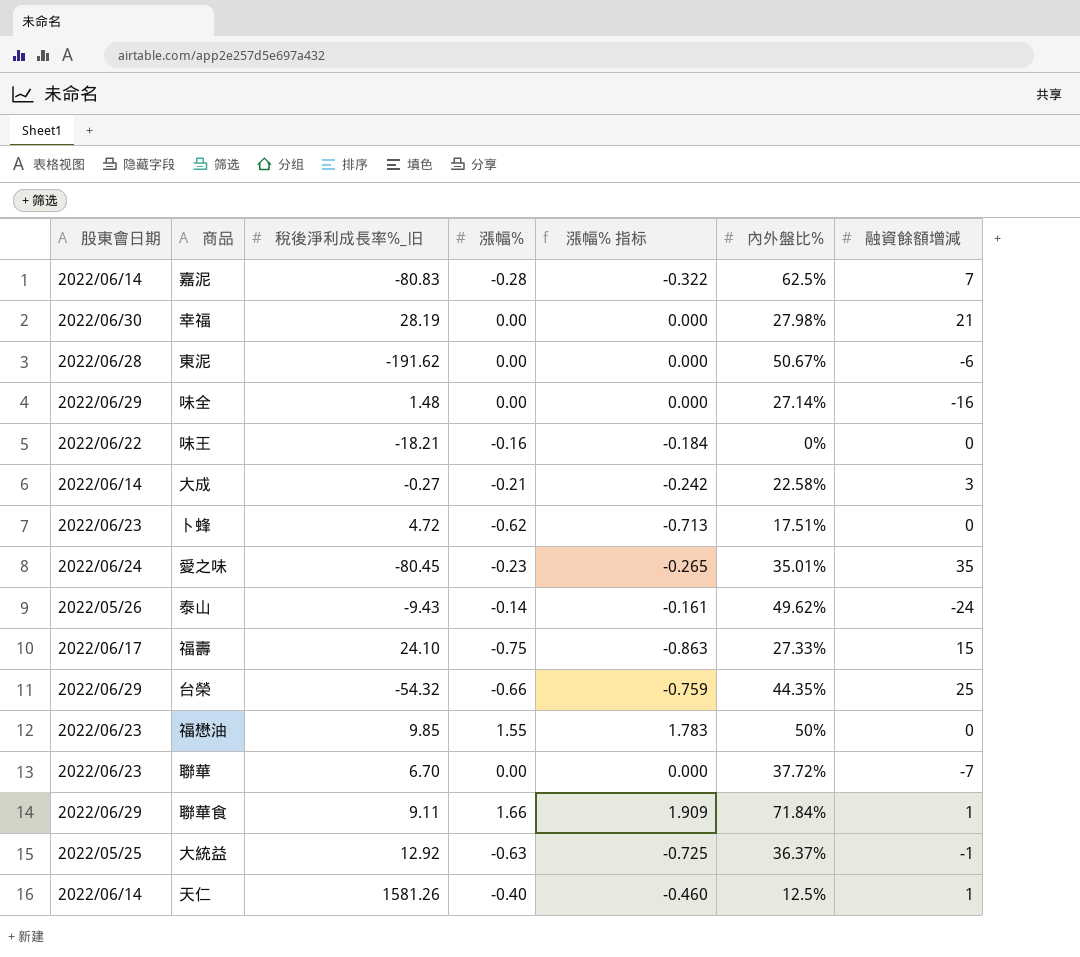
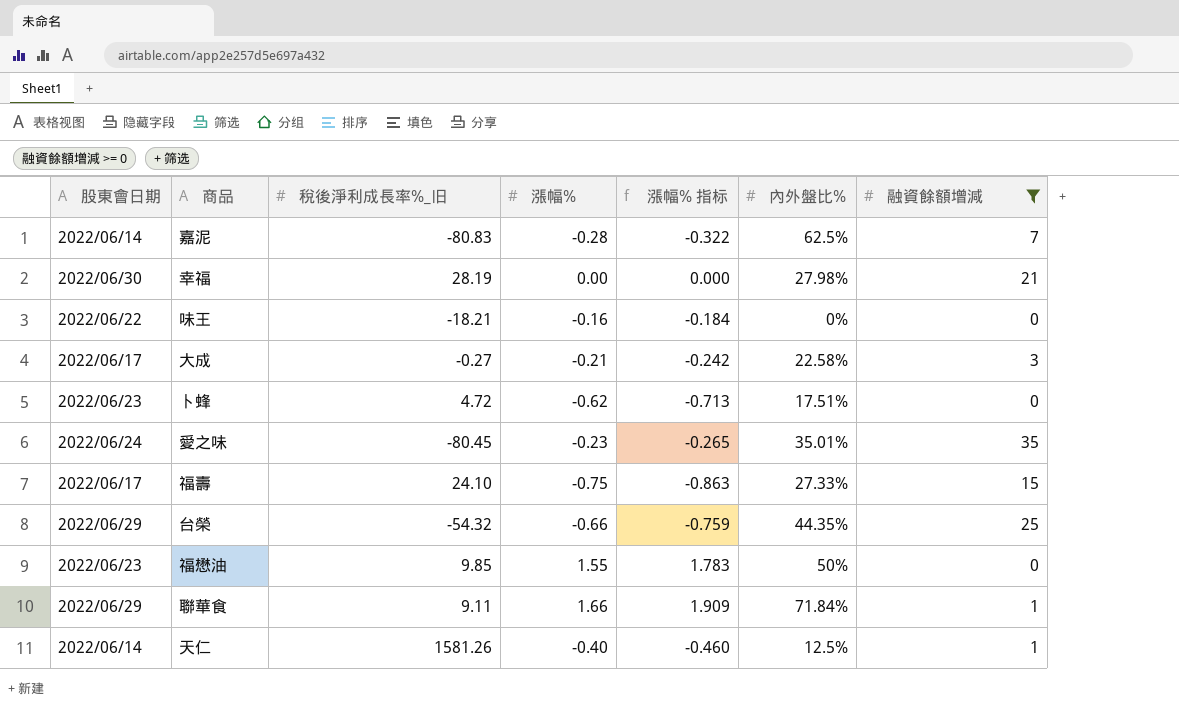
filter: none -> 融資餘額增減 >= 0
大成 | 股東會日期: 2022/06/14 -> 2022/06/17

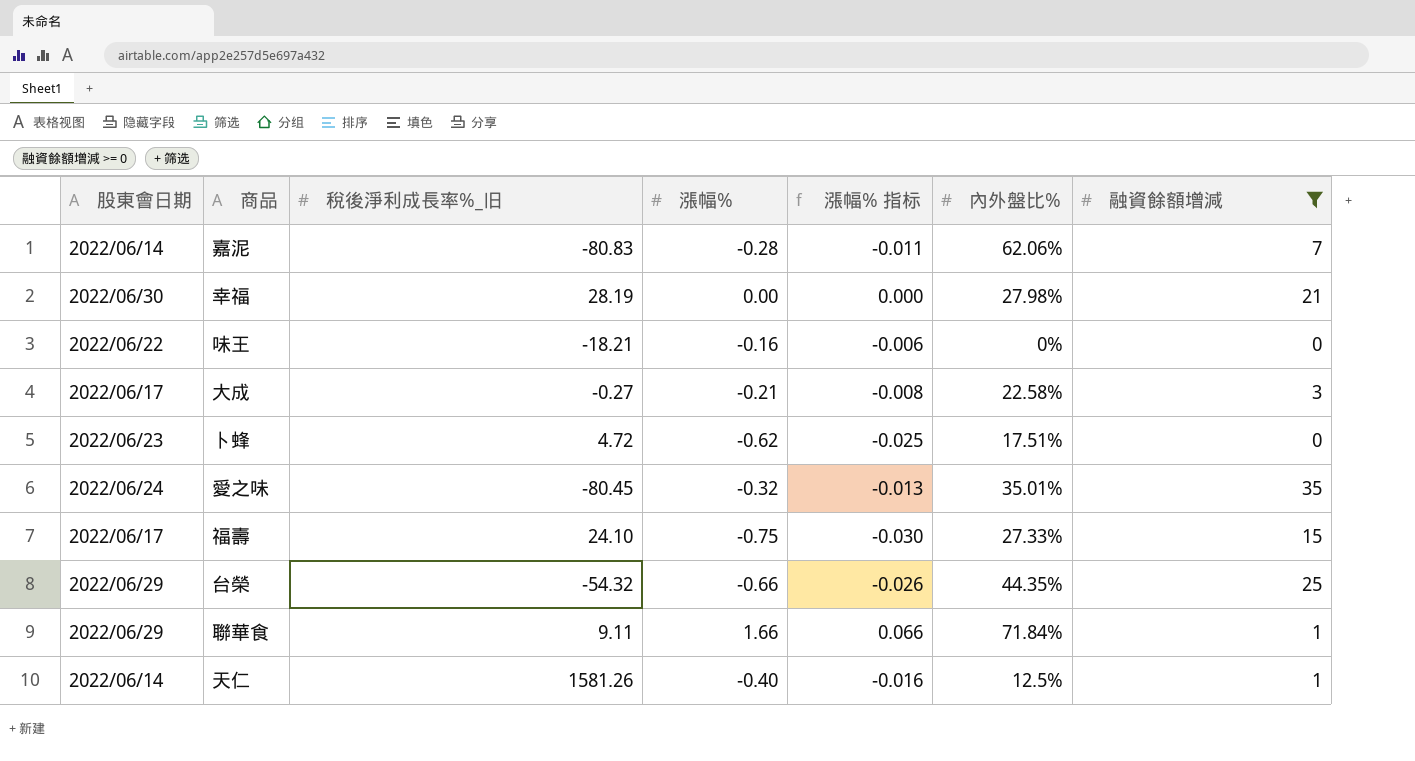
column 漲幅% 指标 | formula: [漲幅%] * 1.15 -> [漲幅%] * 0.04
row 福懋油: 2022/06/23 | 9.85 | 1.55 | 1.783 | 50% | 0 -> none
嘉泥 | 內外盤比%: 62.5% -> 62.06%
愛之味 | 漲幅%: -0.23 -> -0.32

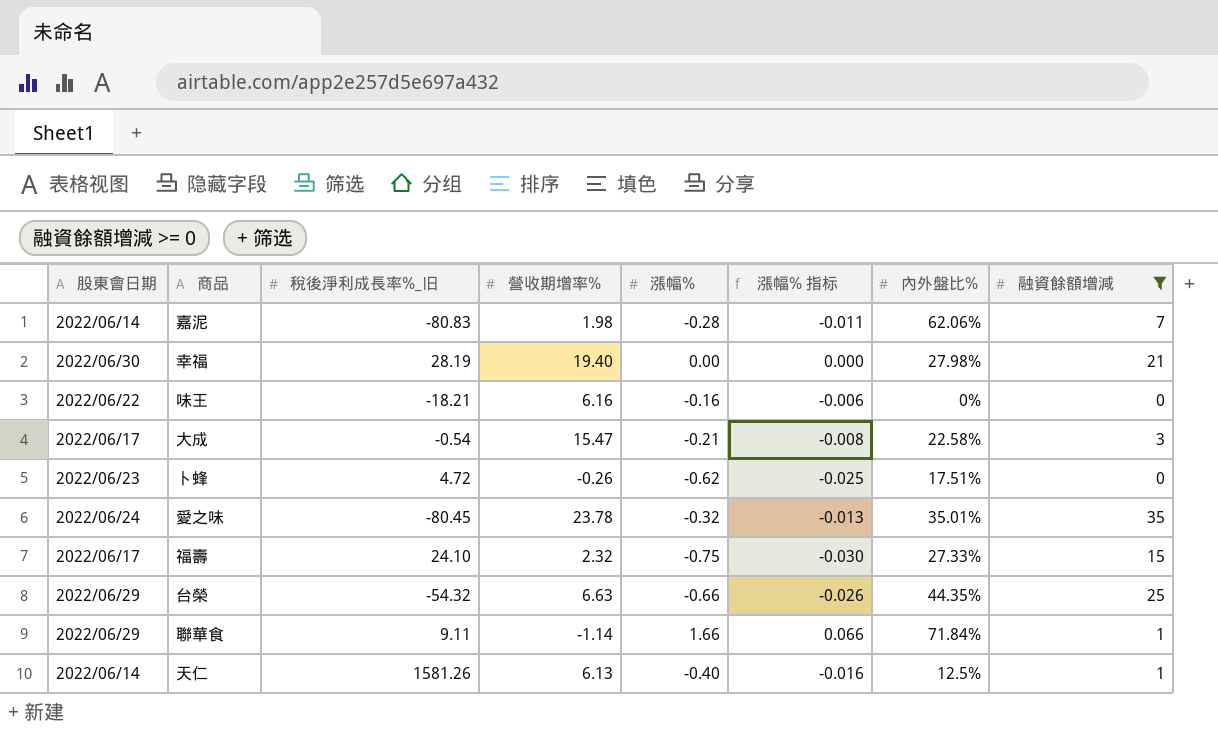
column 營收期增率% | position: none -> 4
大成 | 稅後淨利成長率%_旧: -0.27 -> -0.54

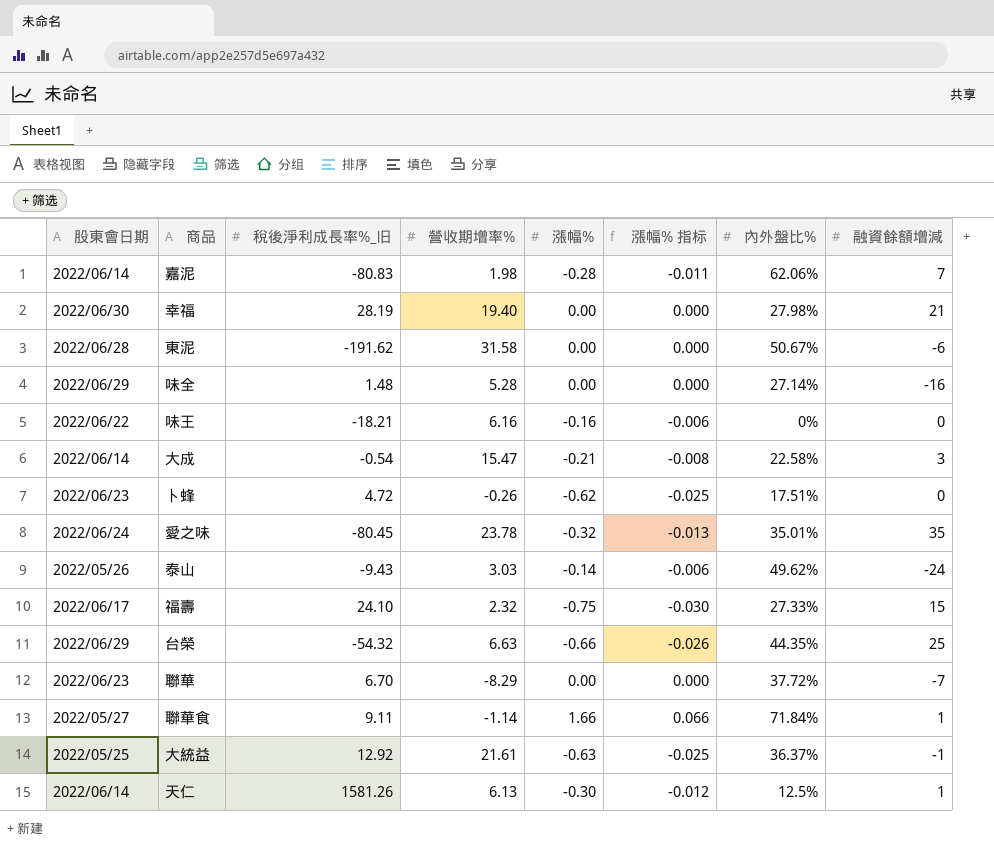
filter: 融資餘額增減 >= 0 -> none
大成 | 股東會日期: 2022/06/17 -> 2022/06/14
聯華食 | 股東會日期: 2022/06/29 -> 2022/05/27
天仁 | 漲幅%: -0.40 -> -0.30
天仁 | 漲幅% 指标: -0.016 -> -0.012

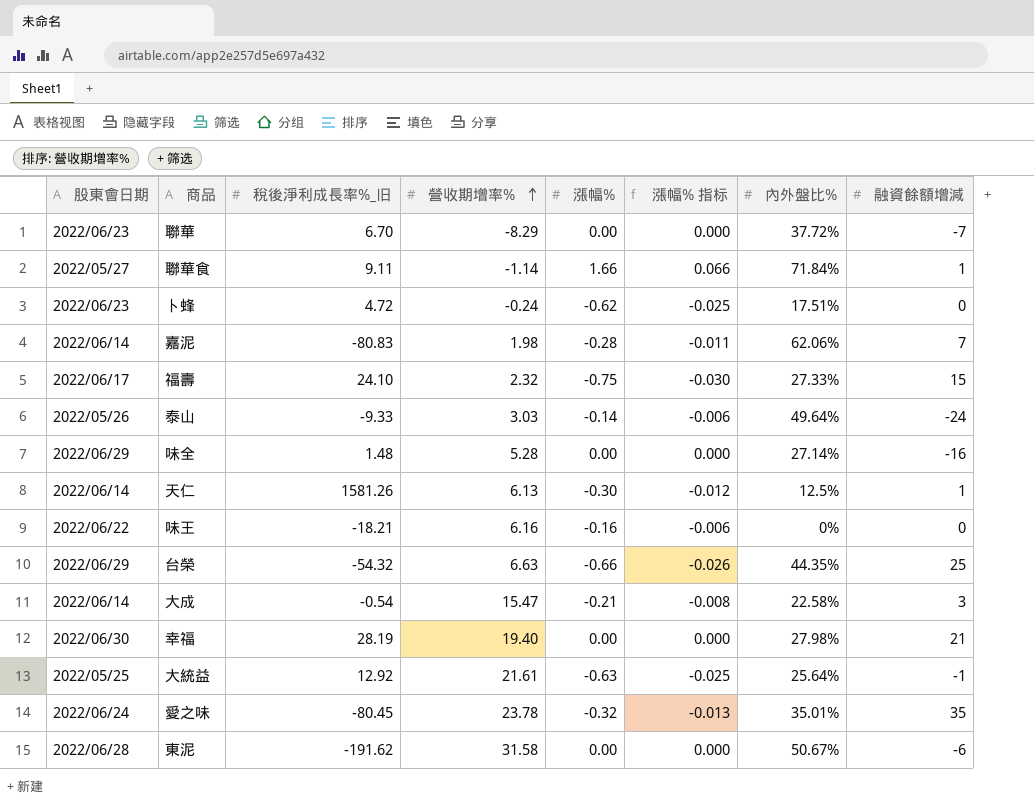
row order: none -> 營收期增率% ascending
卜蜂 | 營收期增率%: -0.26 -> -0.24
泰山 | 稅後淨利成長率%_旧: -9.43 -> -9.33
泰山 | 內外盤比%: 49.62% -> 49.64%
大統益 | 內外盤比%: 36.37% -> 25.64%

